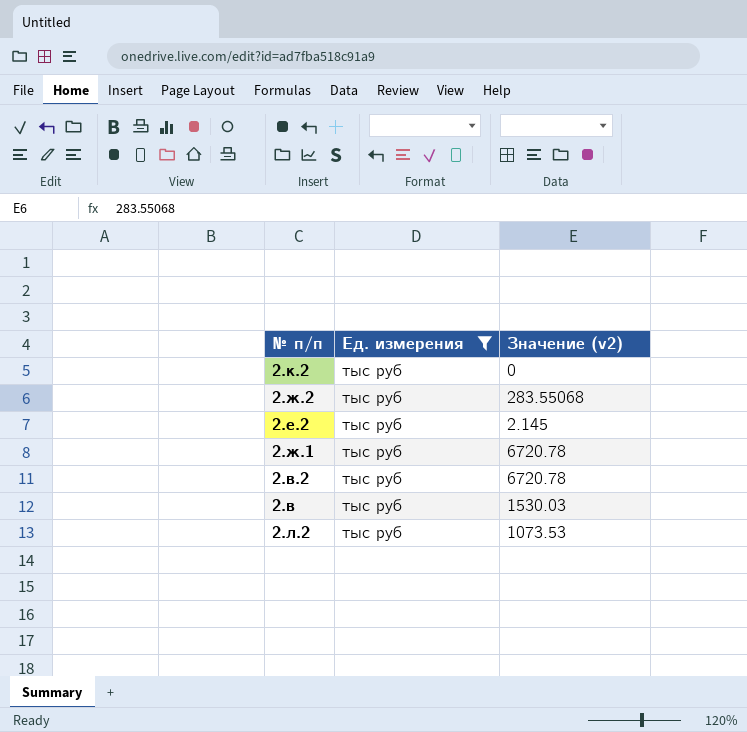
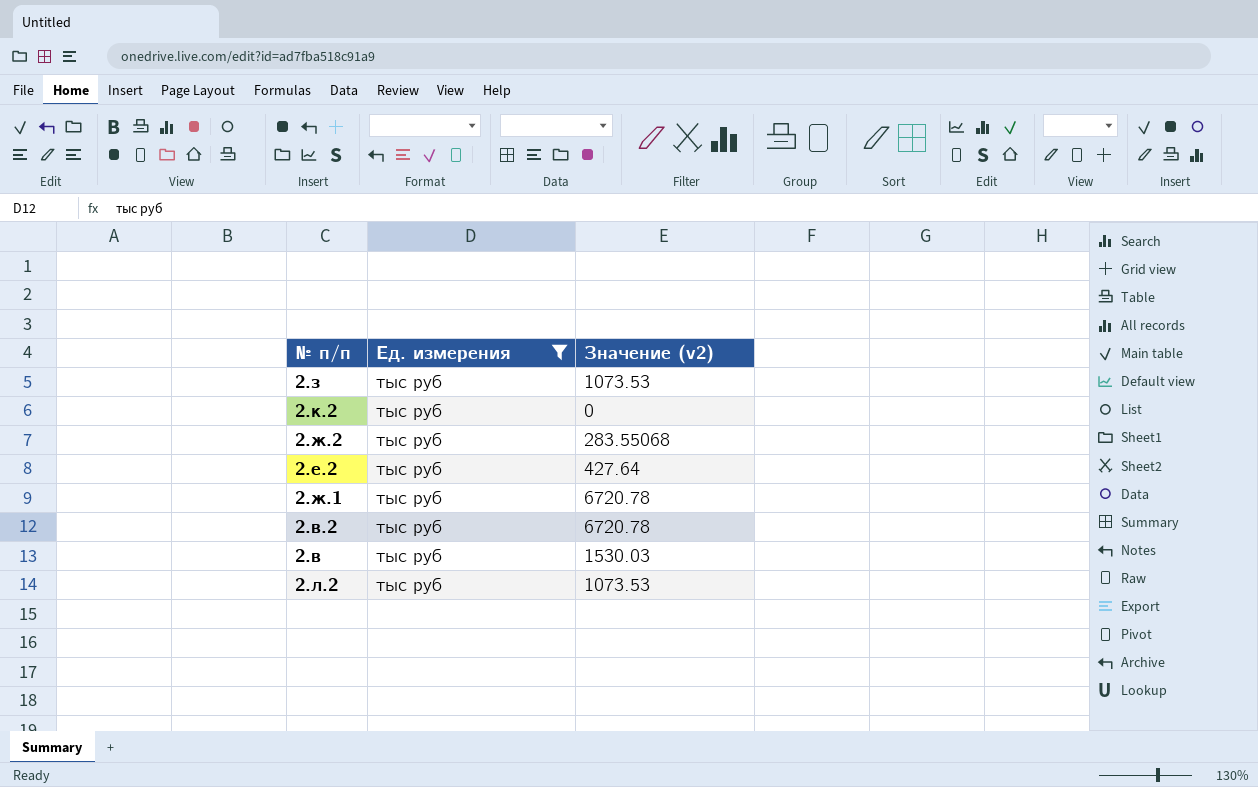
row 2.з: none -> тыс руб | 1073.53
2.е.2 | Значение (v2): 2.145 -> 427.64

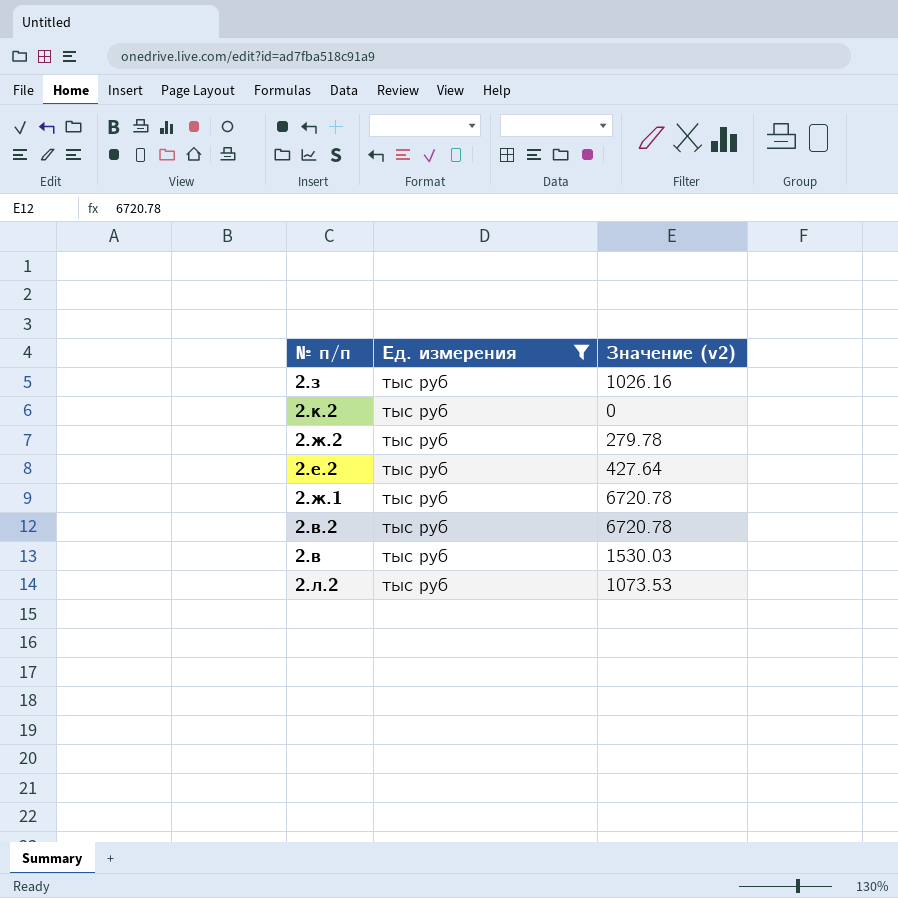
2.з | Значение (v2): 1073.53 -> 1026.16
2.ж.2 | Значение (v2): 283.55068 -> 279.78

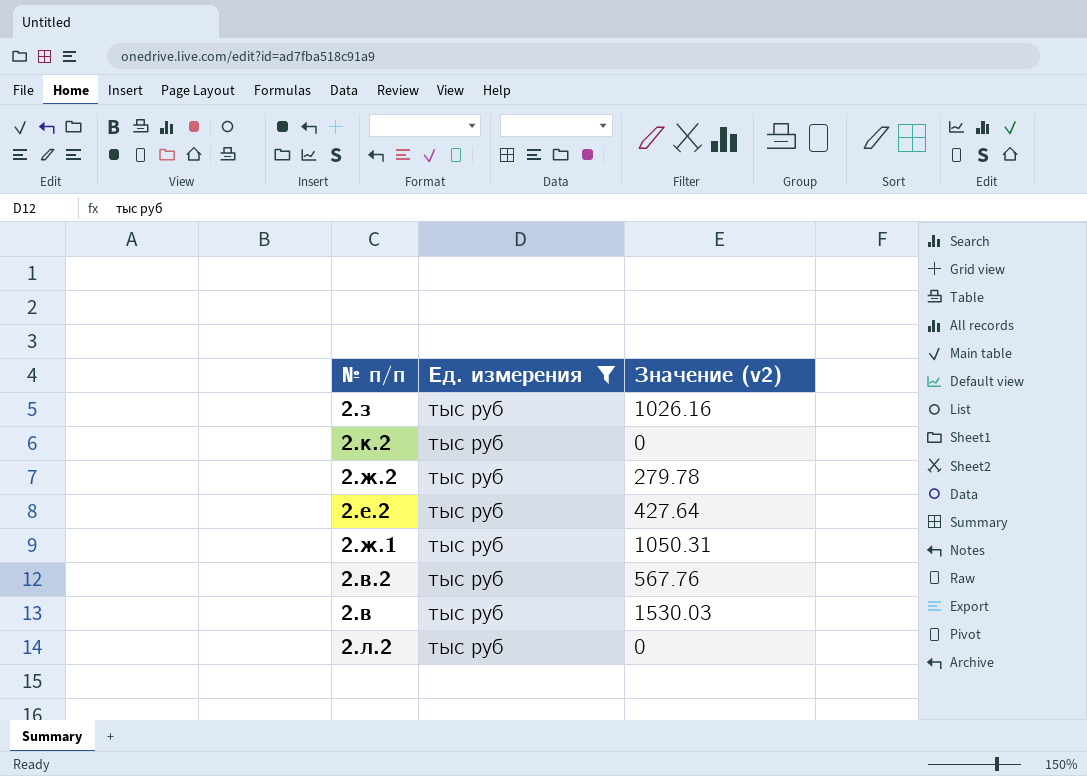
2.ж.1 | Значение (v2): 6720.78 -> 1050.31
2.в.2 | Значение (v2): 6720.78 -> 567.76
2.л.2 | Значение (v2): 1073.53 -> 0

